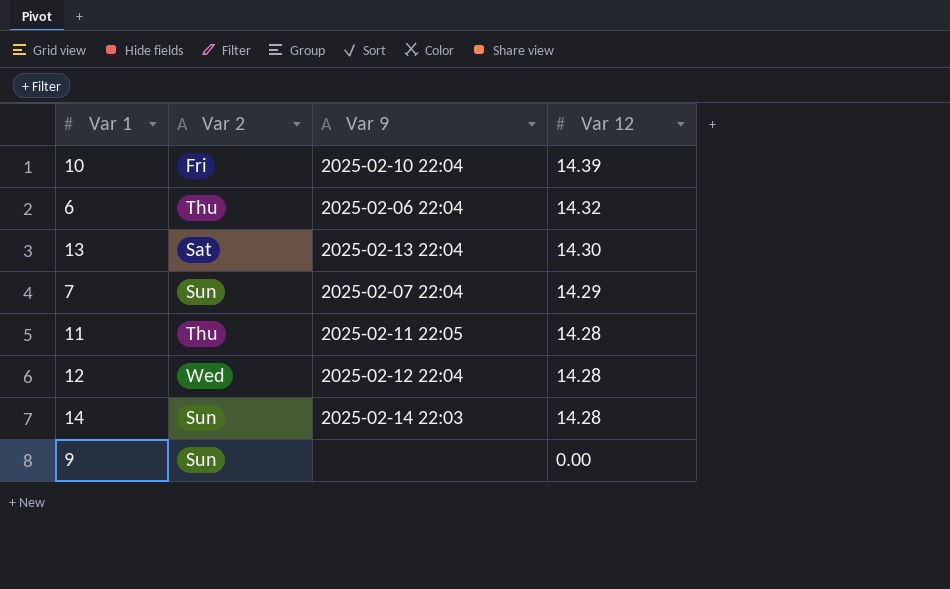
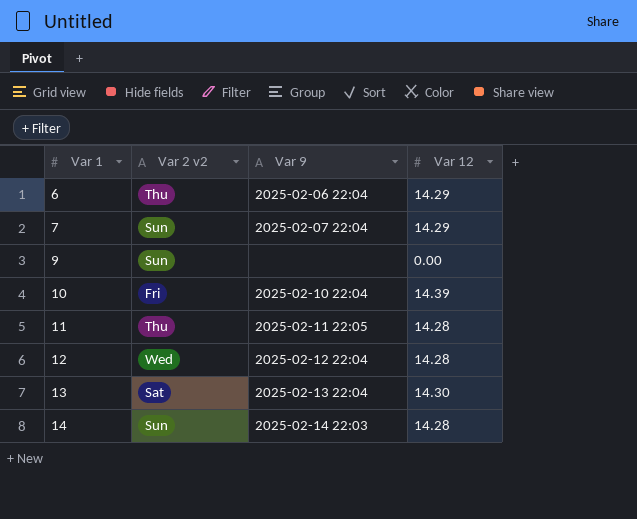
row order: Var 12 descending -> Var 1 ascending
column name: Var 2 -> Var 2 v2
6 | Var 12: 14.32 -> 14.29

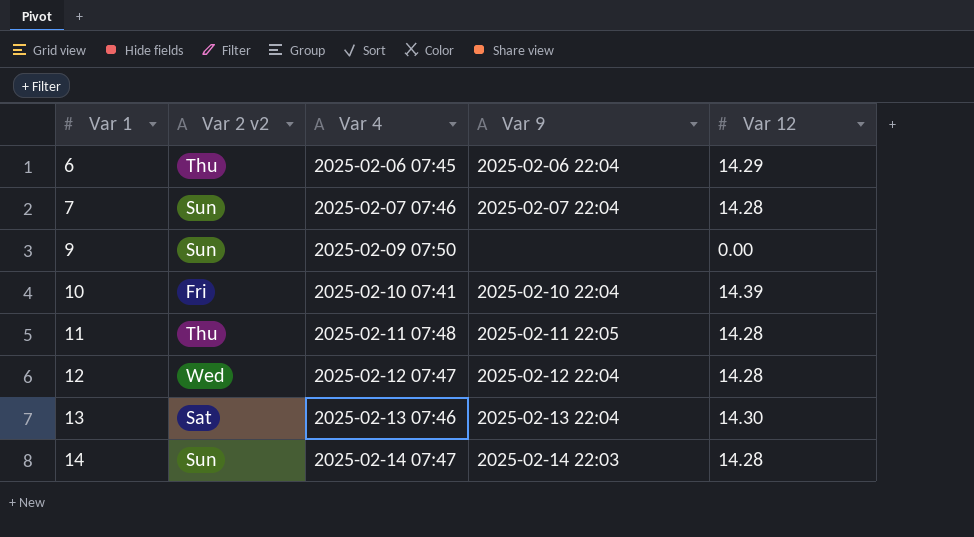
column Var 4 | position: none -> 3
7 | Var 12: 14.29 -> 14.28

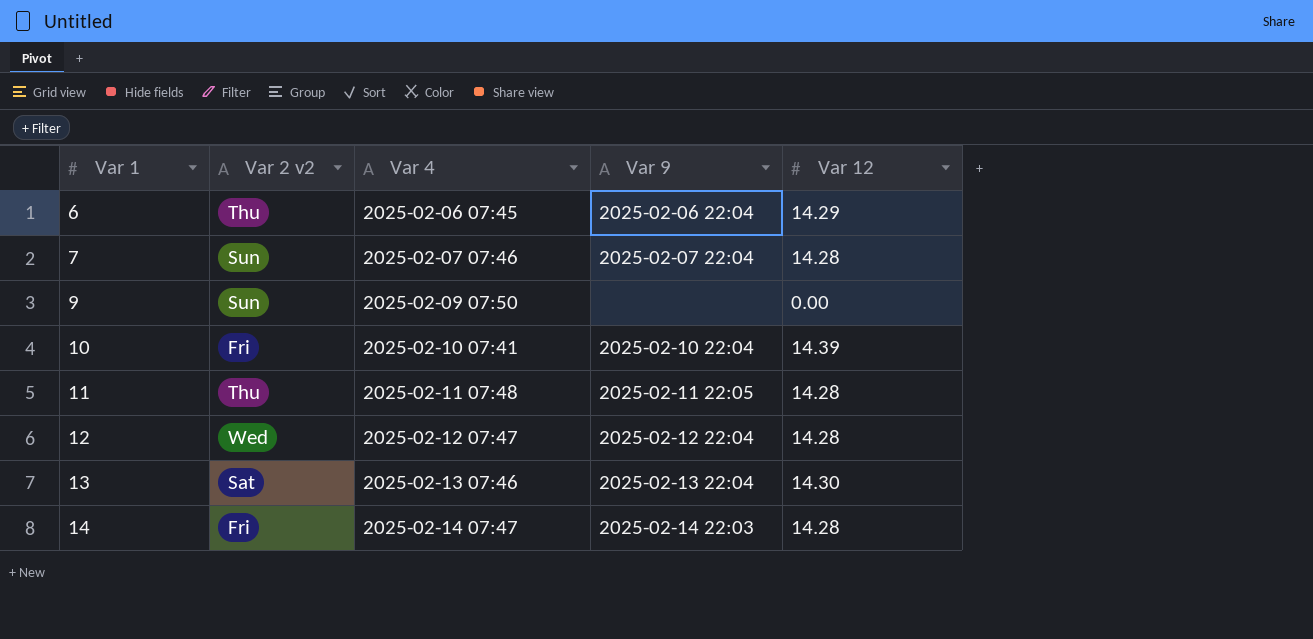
14 | Var 2 v2: Sun -> Fri

